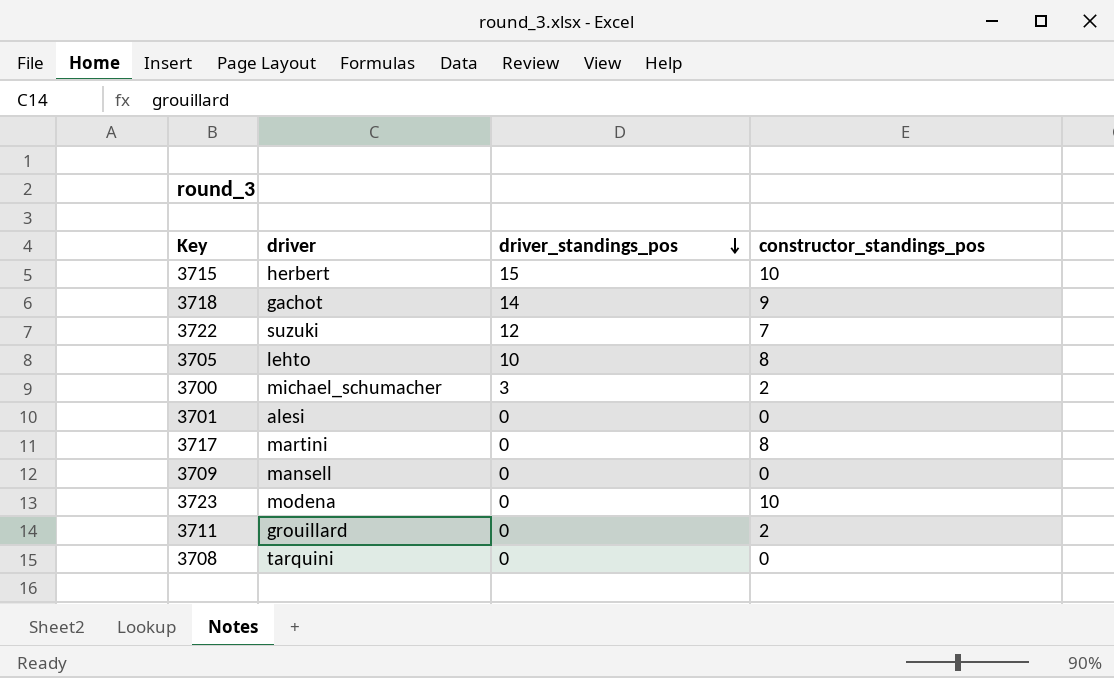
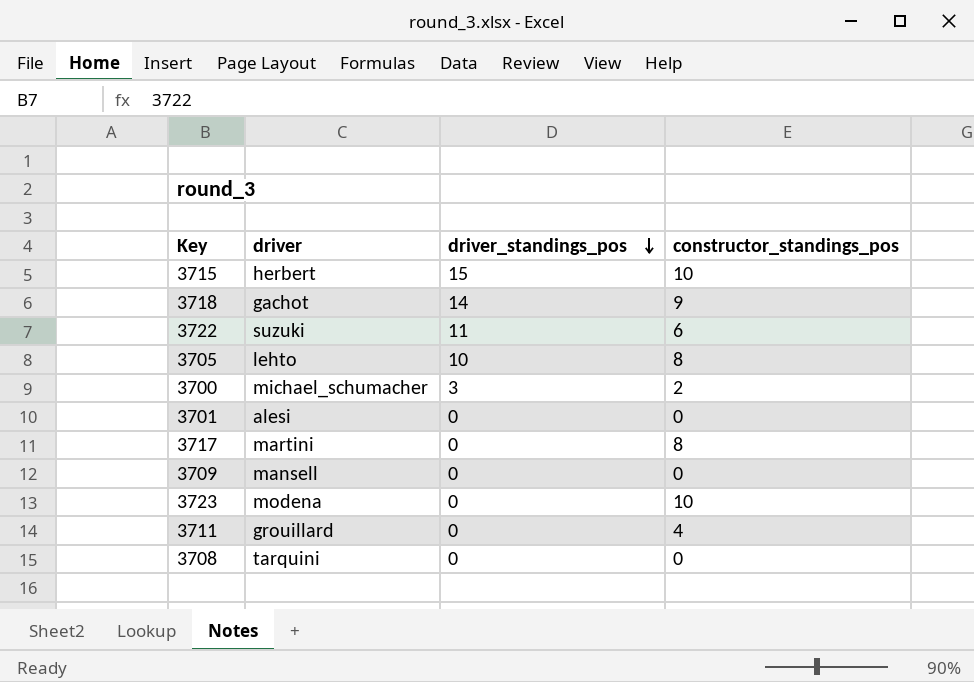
3722 | driver_standings_pos: 12 -> 11
3722 | constructor_standings_pos: 7 -> 6
3711 | constructor_standings_pos: 2 -> 4

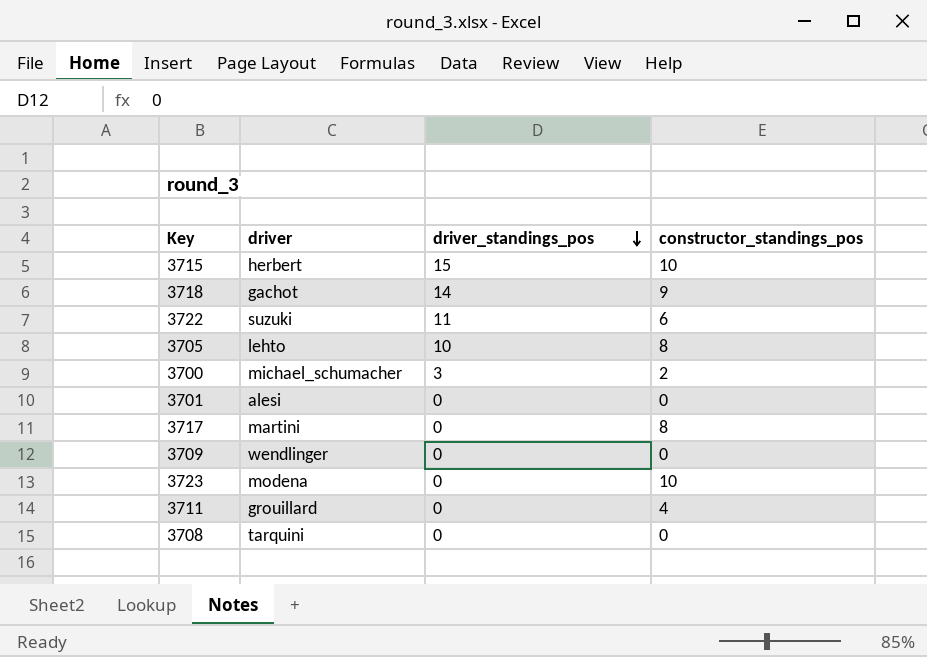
3709 | driver: mansell -> wendlinger

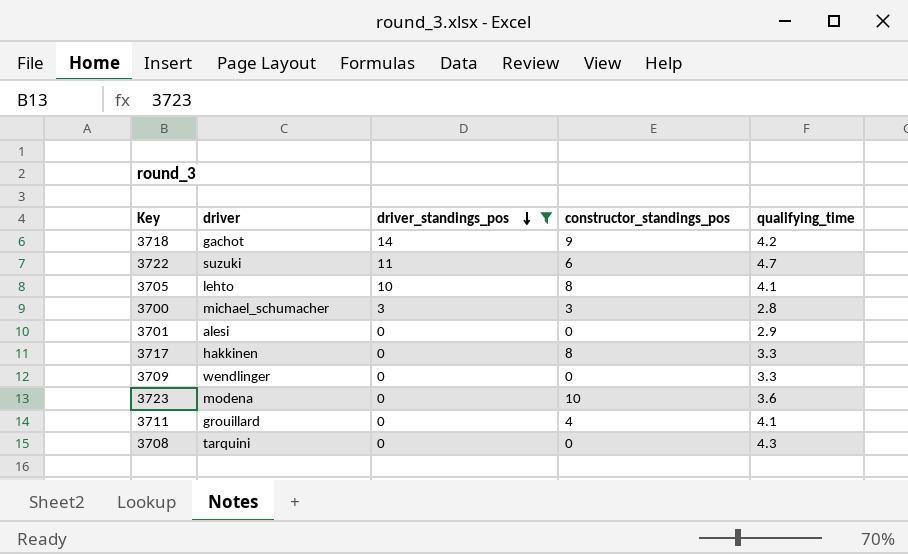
filter: none -> driver_standings_pos != 15
column qualifying_time | position: none -> 5
3700 | constructor_standings_pos: 2 -> 3
3717 | driver: martini -> hakkinen

